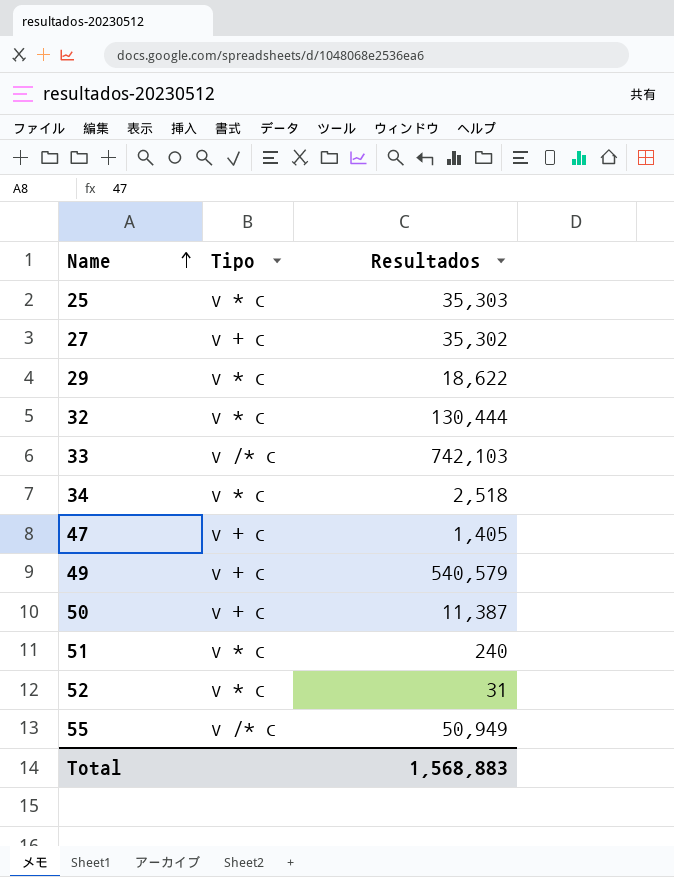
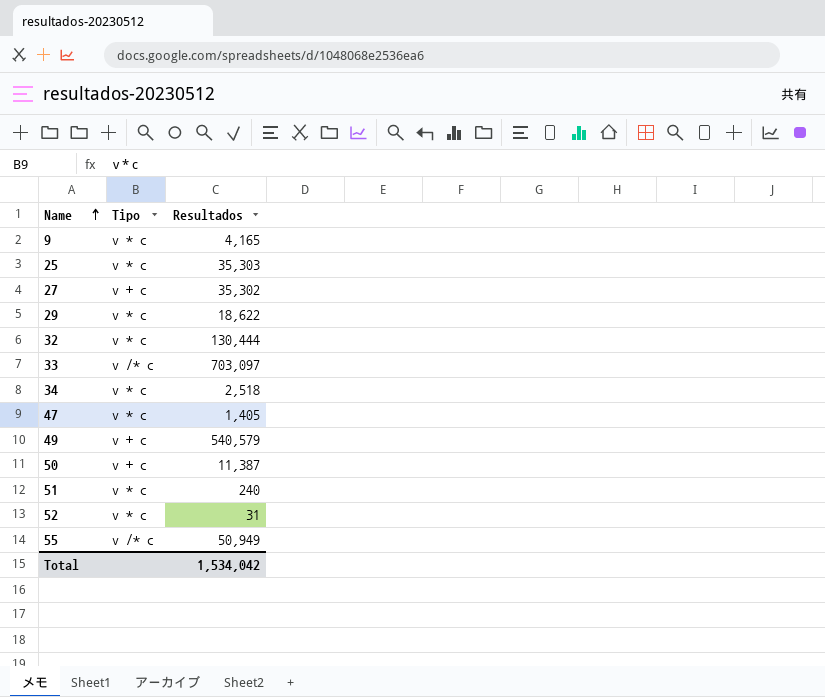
row 9: none -> v * c | 4,165
33 | Resultados: 742,103 -> 703,097
47 | Tipo: v + c -> v * c
Total | Resultados: 1,568,883 -> 1,534,042

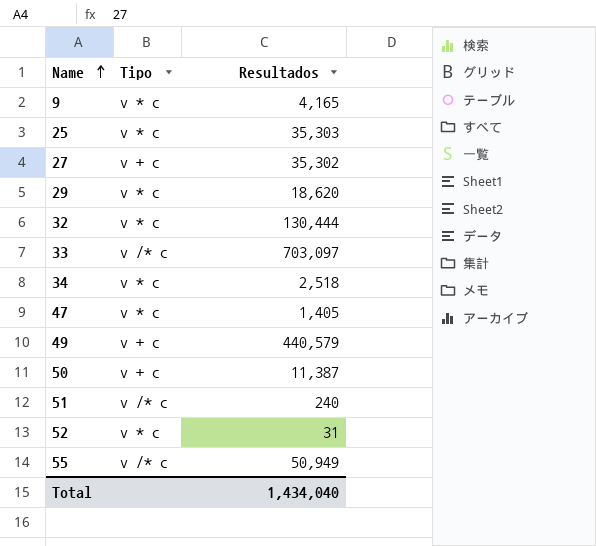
29 | Resultados: 18,622 -> 18,620
49 | Resultados: 540,579 -> 440,579
51 | Tipo: v * c -> v /* c
Total | Resultados: 1,534,042 -> 1,434,040

